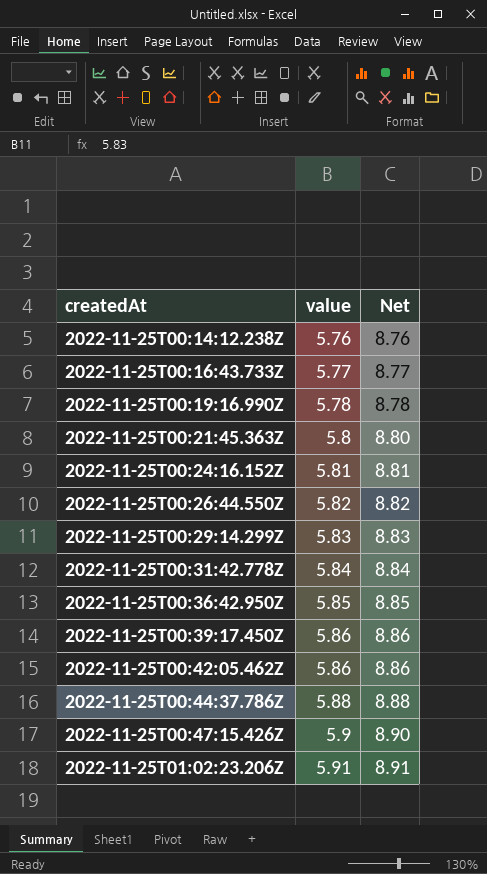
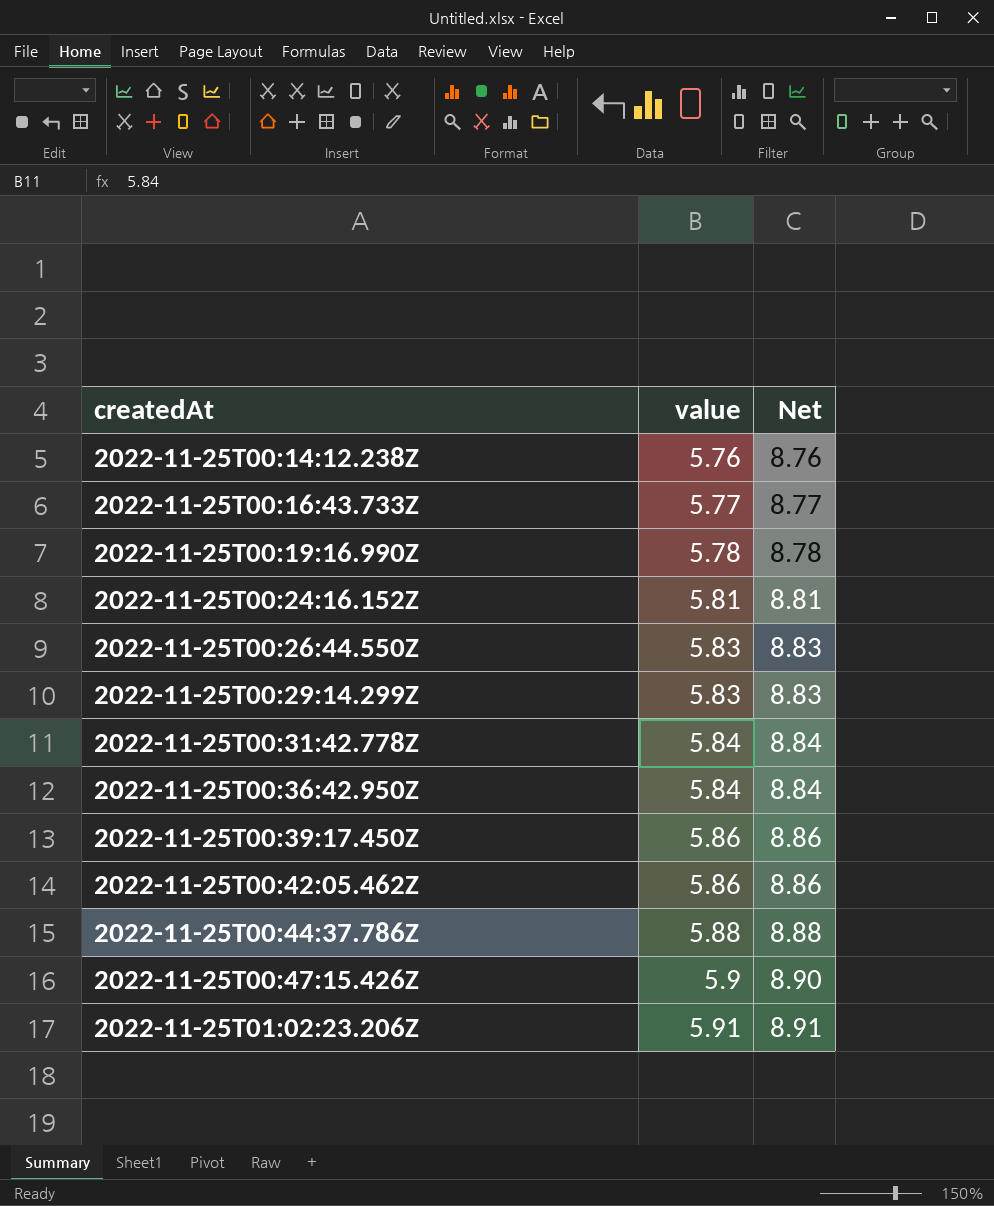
row 2022-11-25T00:21:45.363Z: 5.8 | 8.80 -> none
2022-11-25T00:26:44.550Z | value: 5.82 -> 5.83
2022-11-25T00:26:44.550Z | Net: 8.82 -> 8.83
2022-11-25T00:36:42.950Z | value: 5.85 -> 5.84
2022-11-25T00:36:42.950Z | Net: 8.85 -> 8.84

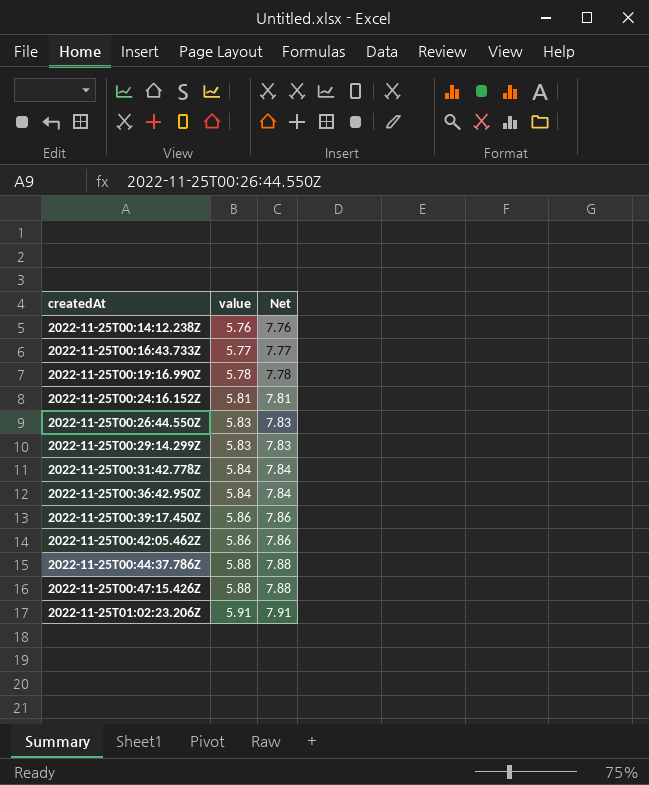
column Net | formula: [value] + 3 -> [value] + 2
2022-11-25T00:47:15.426Z | value: 5.9 -> 5.88

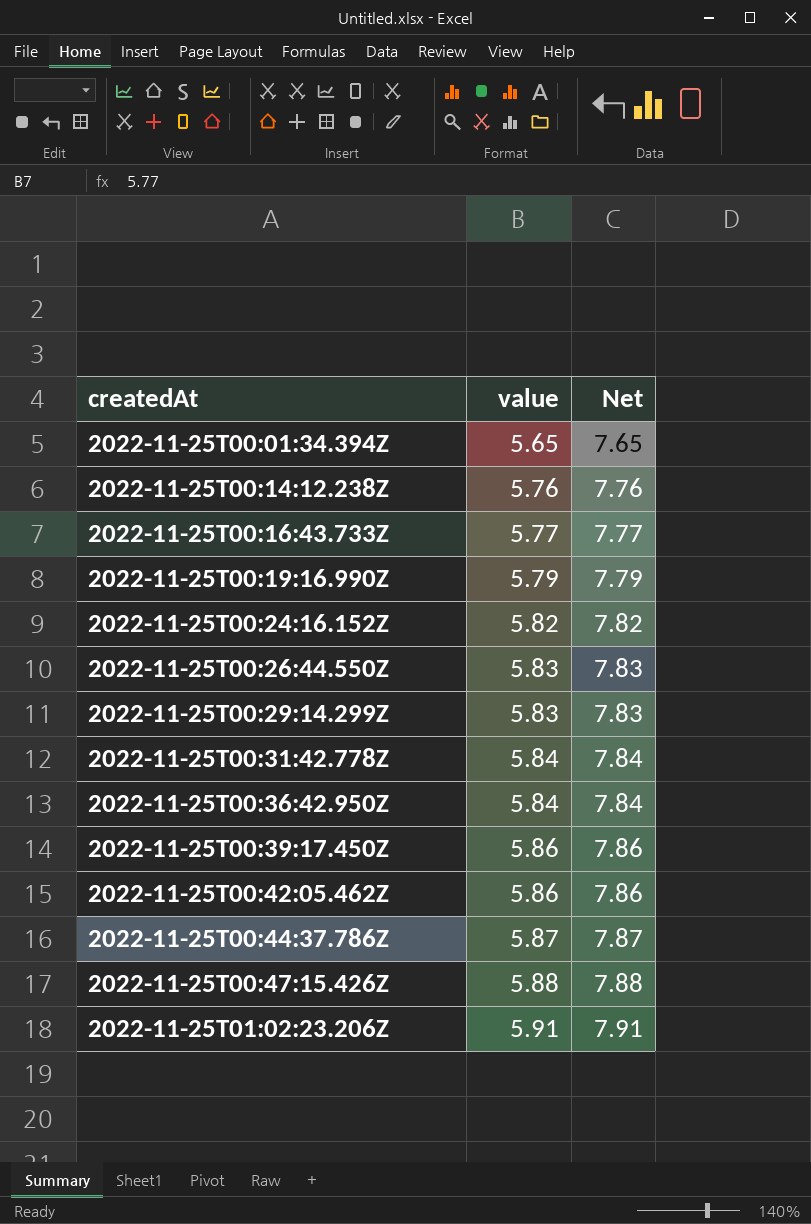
row 2022-11-25T00:01:34.394Z: none -> 5.65 | 7.65
2022-11-25T00:19:16.990Z | value: 5.78 -> 5.79
2022-11-25T00:19:16.990Z | Net: 7.78 -> 7.79
2022-11-25T00:24:16.152Z | value: 5.81 -> 5.82
2022-11-25T00:24:16.152Z | Net: 7.81 -> 7.82
2022-11-25T00:44:37.786Z | value: 5.88 -> 5.87
2022-11-25T00:44:37.786Z | Net: 7.88 -> 7.87

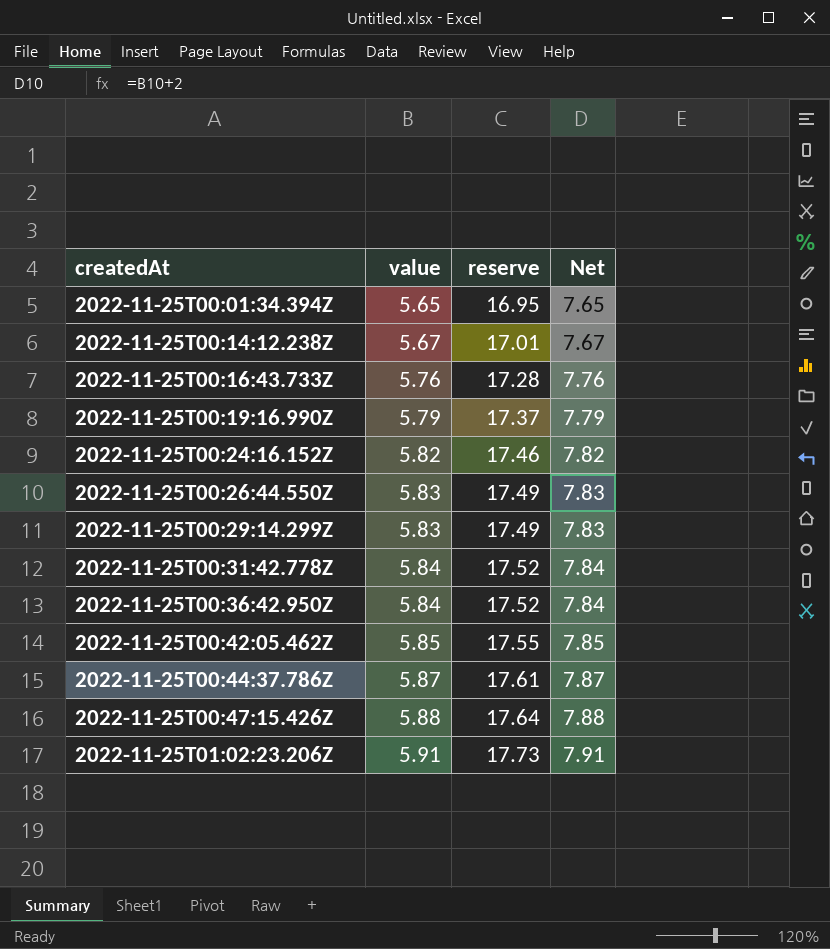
column reserve | formula: none -> [value] * 3
row 2022-11-25T00:39:17.450Z: 5.86 | 7.86 -> none
2022-11-25T00:14:12.238Z | value: 5.76 -> 5.67
2022-11-25T00:14:12.238Z | Net: 7.76 -> 7.67
2022-11-25T00:16:43.733Z | value: 5.77 -> 5.76
2022-11-25T00:16:43.733Z | Net: 7.77 -> 7.76
2022-11-25T00:42:05.462Z | value: 5.86 -> 5.85
2022-11-25T00:42:05.462Z | Net: 7.86 -> 7.85

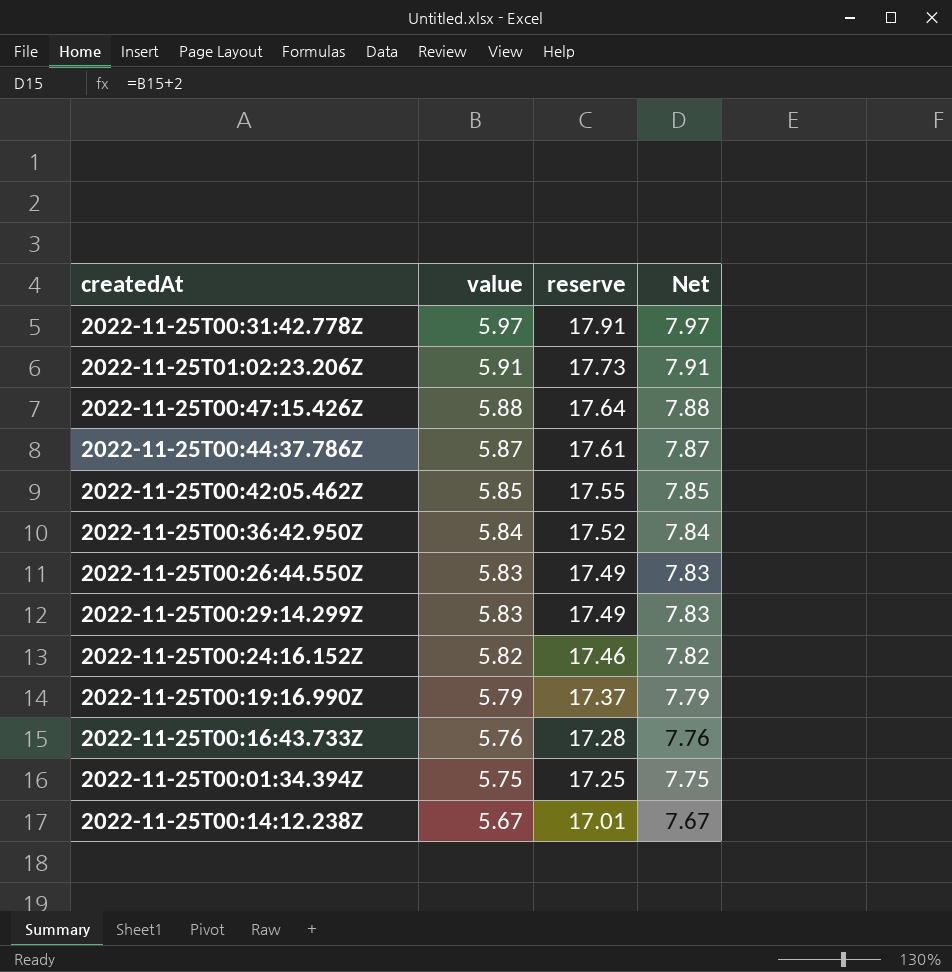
row order: createdAt ascending -> value descending
2022-11-25T00:31:42.778Z | value: 5.84 -> 5.97
2022-11-25T00:31:42.778Z | reserve: 17.52 -> 17.91
2022-11-25T00:31:42.778Z | Net: 7.84 -> 7.97
2022-11-25T00:01:34.394Z | value: 5.65 -> 5.75
2022-11-25T00:01:34.394Z | reserve: 16.95 -> 17.25
2022-11-25T00:01:34.394Z | Net: 7.65 -> 7.75

